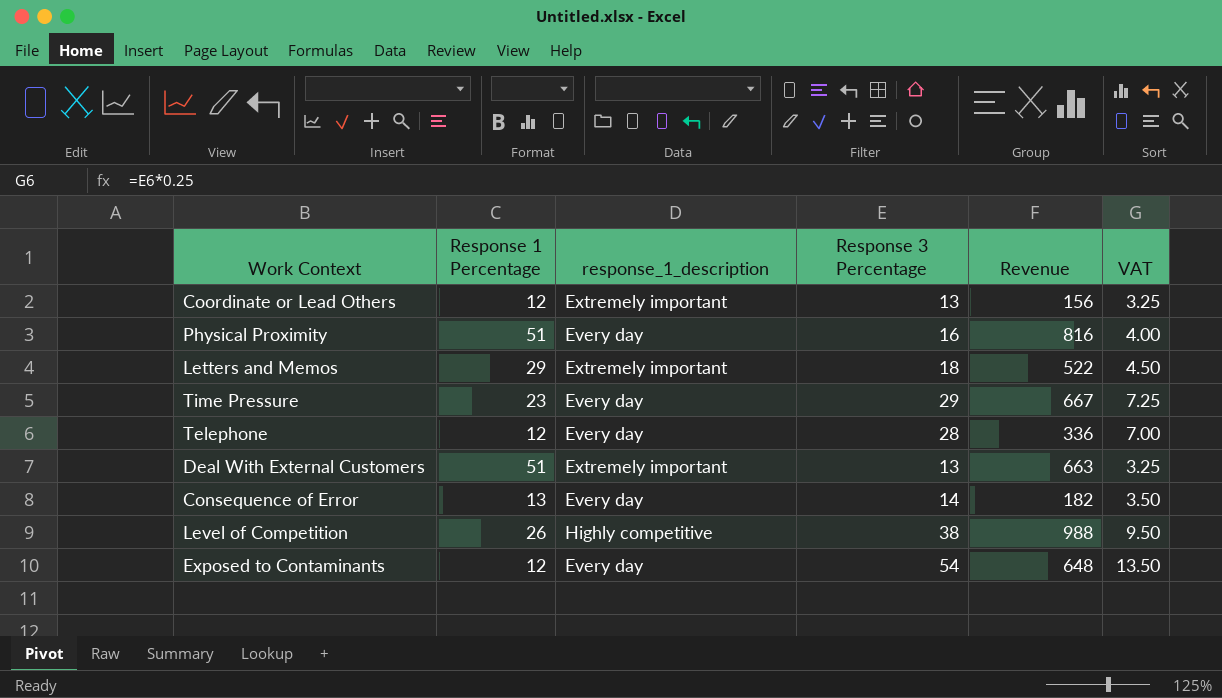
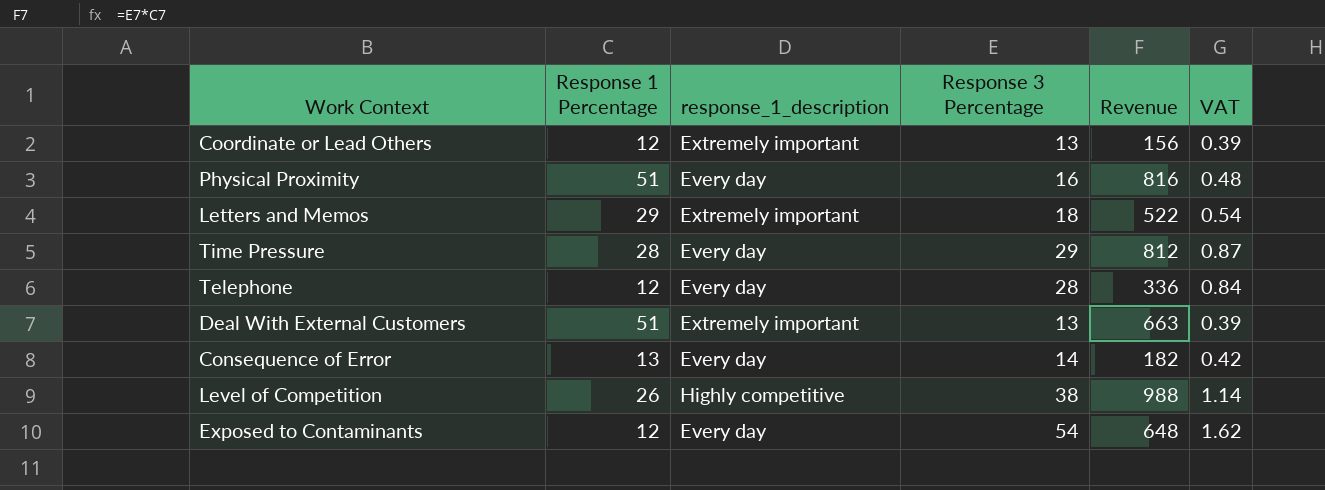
column VAT | formula: [Response 3 Percentage] * 0.25 -> [Response 3 Percentage] * 0.03
Time Pressure | Response 1 Percentage: 23 -> 28
Time Pressure | Revenue: 667 -> 812

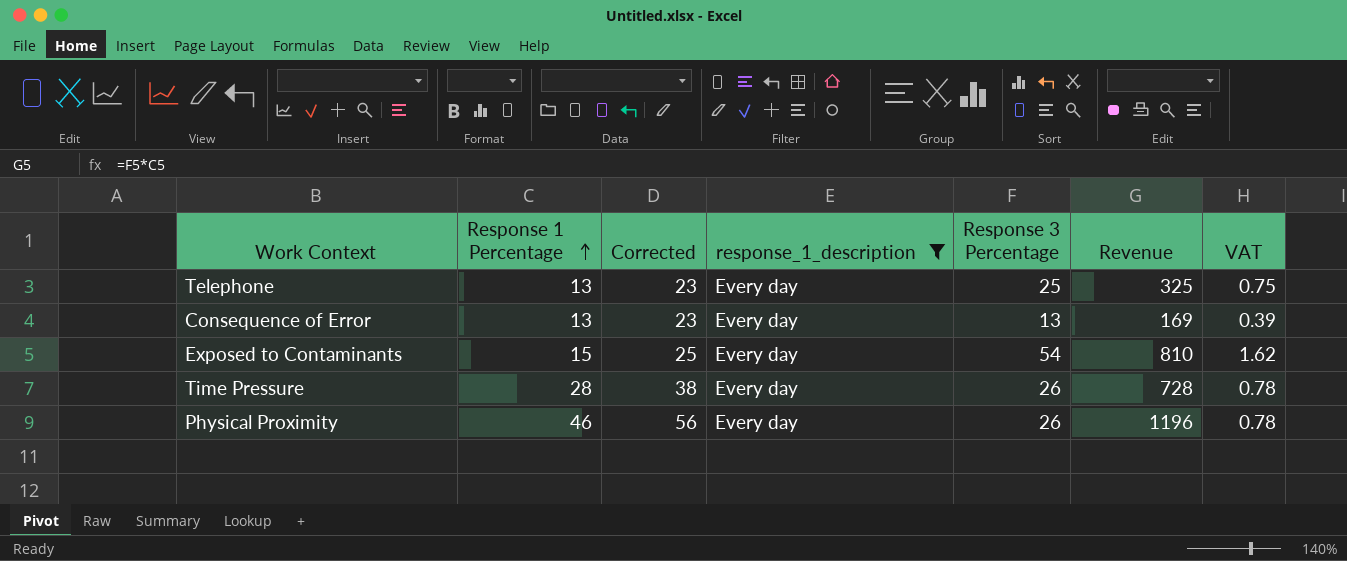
filter: none -> response_1_description = Every day
row order: none -> Response 1 Percentage ascending
column Corrected | formula: none -> [Response 1 Percentage] + 10
Telephone | Response 1 Percentage: 12 -> 13
Telephone | Response 3 Percentage: 28 -> 25
Telephone | Revenue: 336 -> 325
Telephone | VAT: 0.84 -> 0.75
Consequence of Error | Response 3 Percentage: 14 -> 13
Consequence of Error | Revenue: 182 -> 169
Consequence of Error | VAT: 0.42 -> 0.39
Exposed to Contaminants | Response 1 Percentage: 12 -> 15
Exposed to Contaminants | Revenue: 648 -> 810
Time Pressure | Response 3 Percentage: 29 -> 26
Time Pressure | Revenue: 812 -> 728
Time Pressure | VAT: 0.87 -> 0.78
Physical Proximity | Response 1 Percentage: 51 -> 46
Physical Proximity | Response 3 Percentage: 16 -> 26
Physical Proximity | Revenue: 816 -> 1196
Physical Proximity | VAT: 0.48 -> 0.78

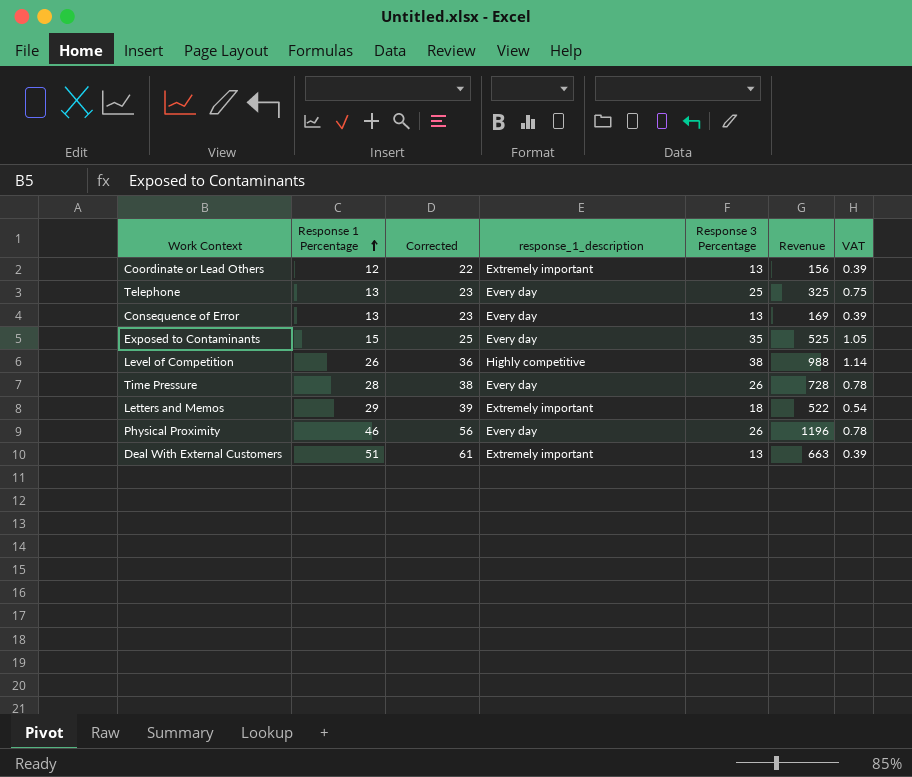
filter: response_1_description = Every day -> none
Exposed to Contaminants | Response 3 Percentage: 54 -> 35
Exposed to Contaminants | Revenue: 810 -> 525
Exposed to Contaminants | VAT: 1.62 -> 1.05

